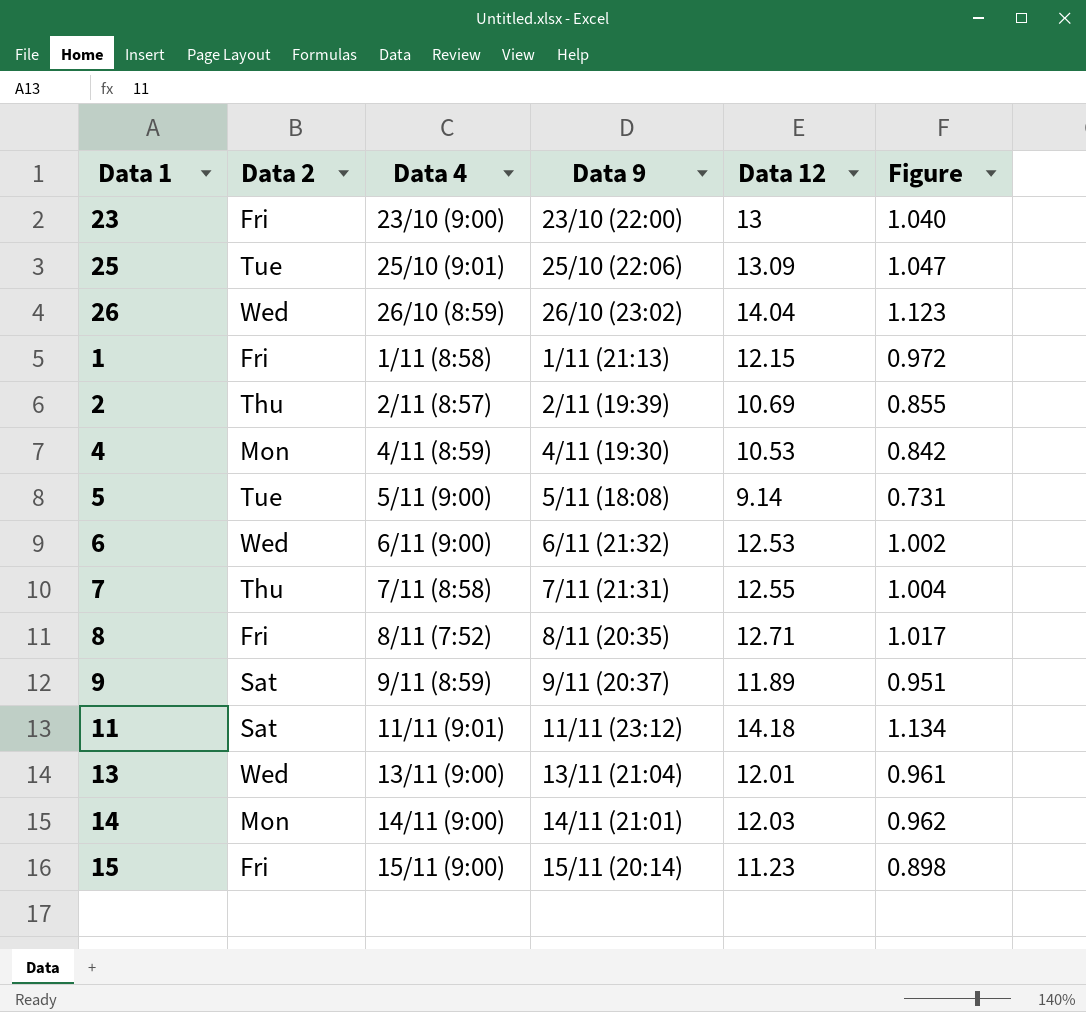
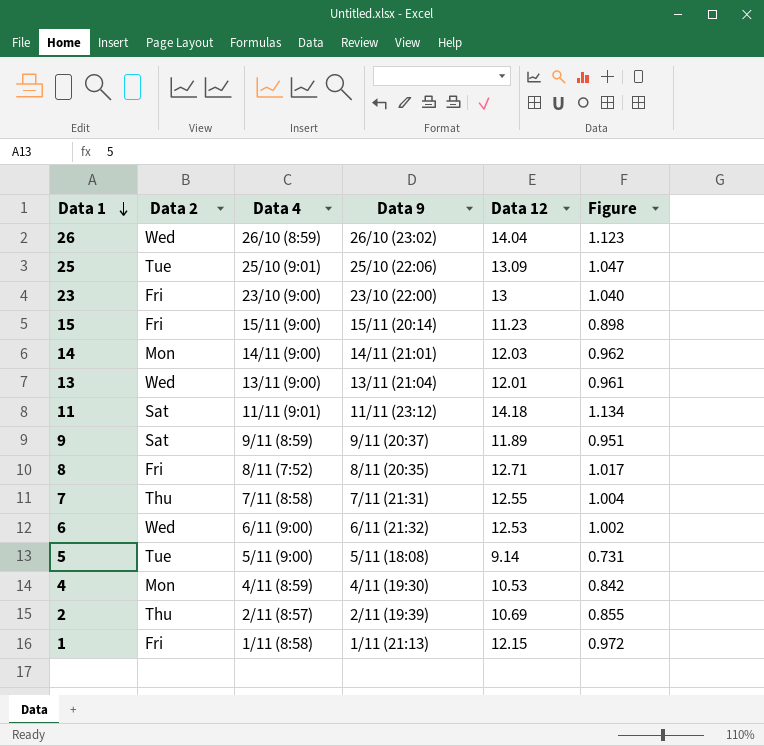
row order: none -> Data 1 descending

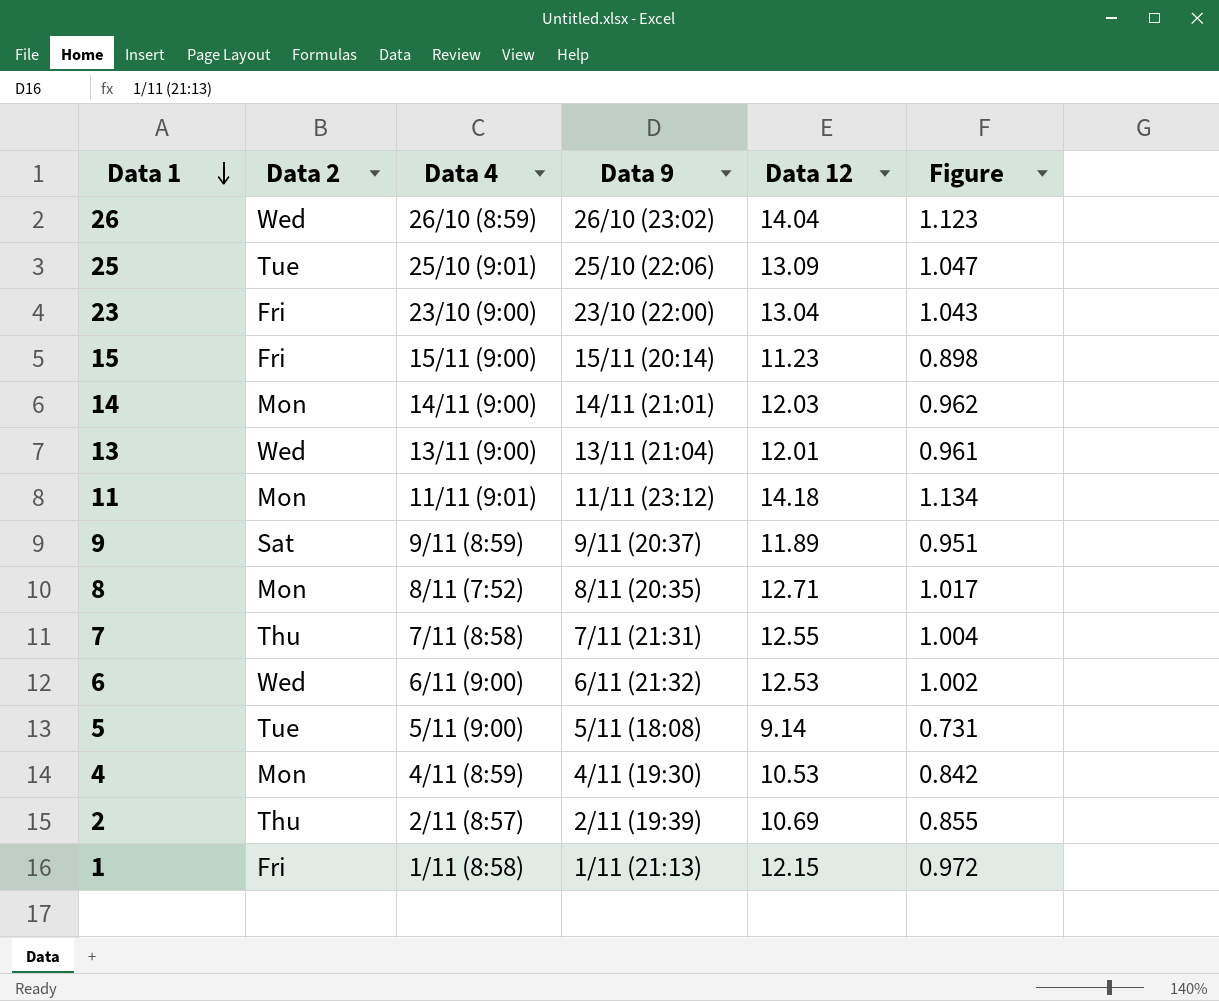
23 | Data 12: 13 -> 13.04
23 | Figure: 1.040 -> 1.043
11 | Data 2: Sat -> Mon
8 | Data 2: Fri -> Mon

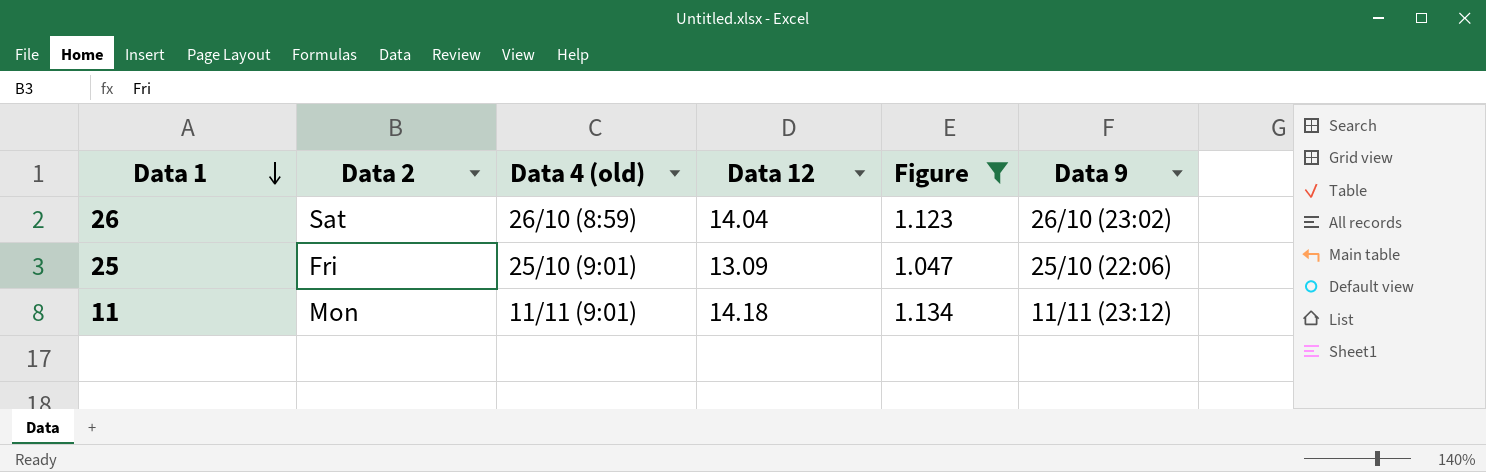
filter: none -> Figure >= 1.047
column name: Data 4 -> Data 4 (old)
column Data 9 | position: 4 -> 6
26 | Data 2: Wed -> Sat
25 | Data 2: Tue -> Fri

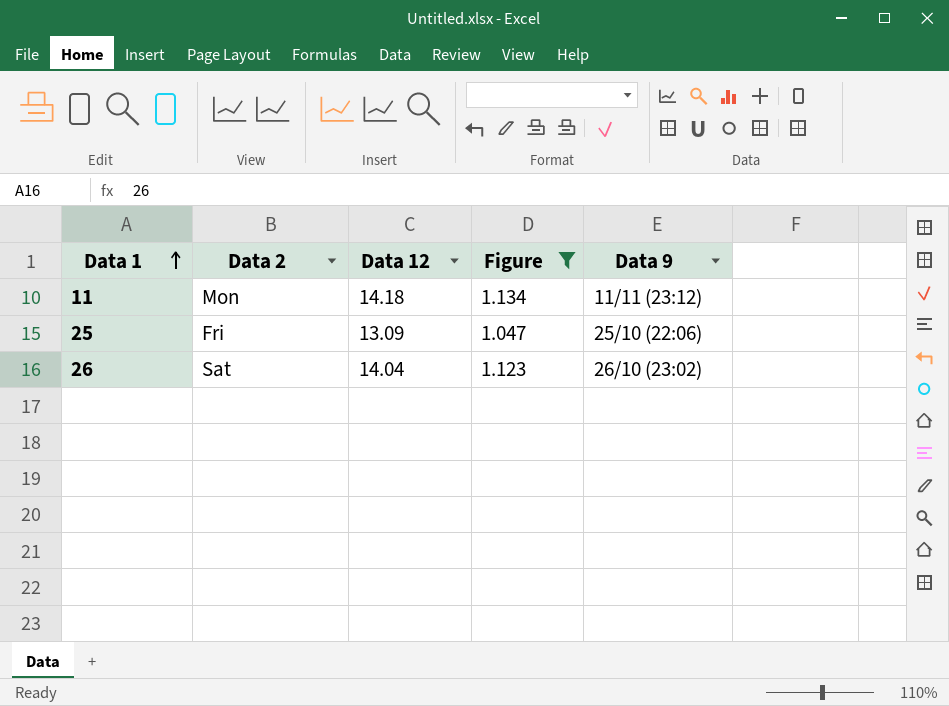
row order: Data 1 descending -> Data 1 ascending
column Data 4 (old) | position: 3 -> none

